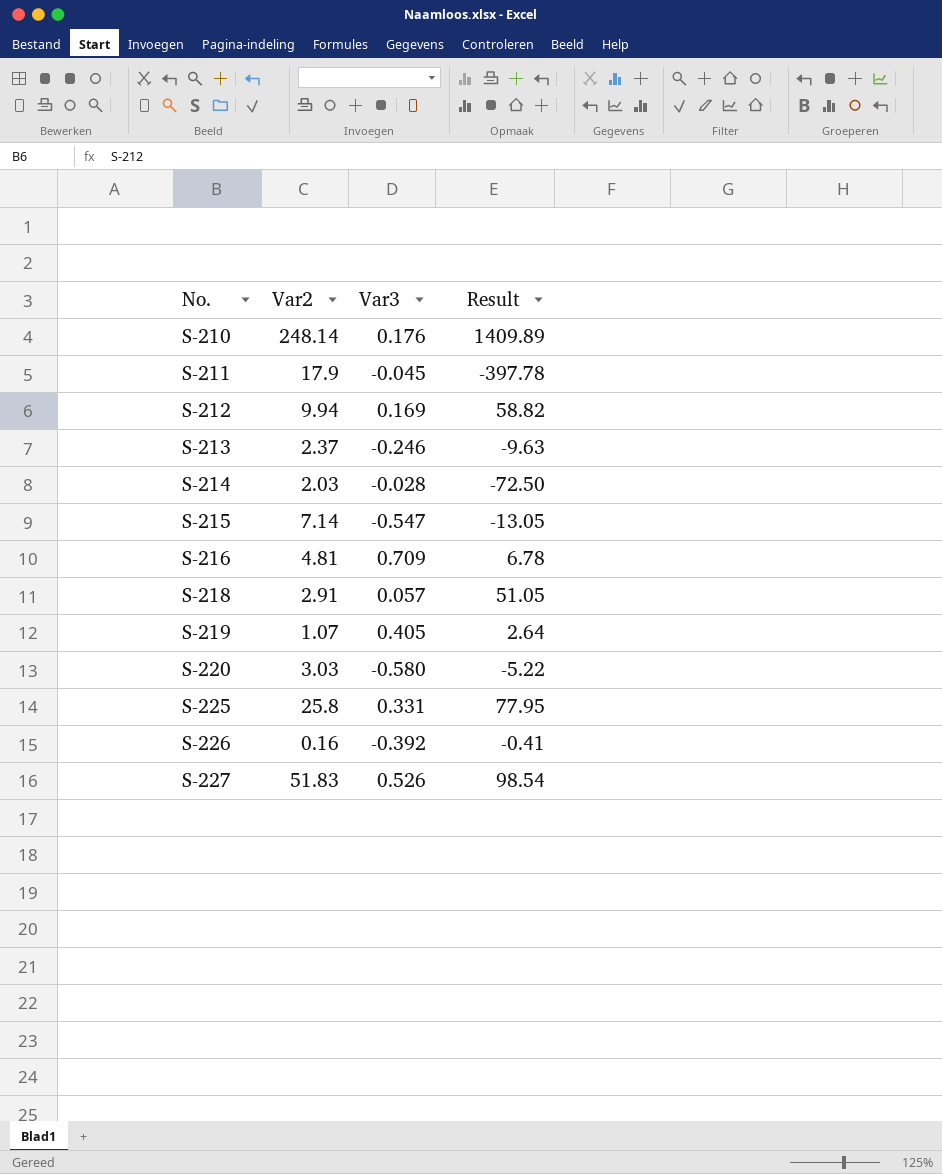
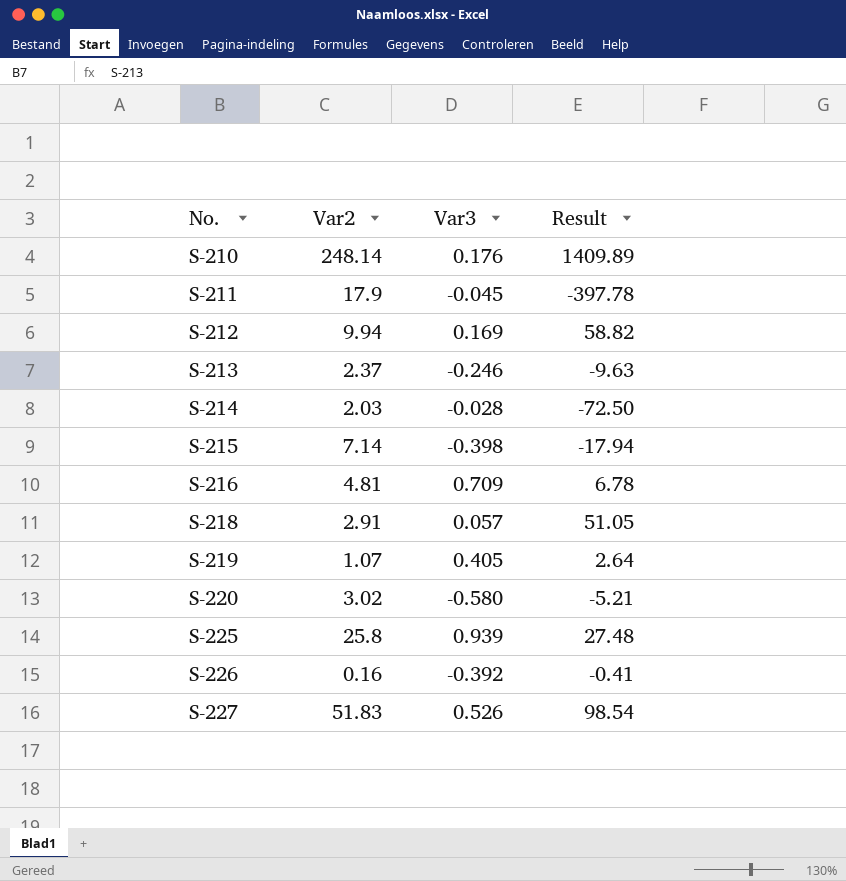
S-215 | Var3: -0.547 -> -0.398
S-215 | Result: -13.05 -> -17.94
S-220 | Var2: 3.03 -> 3.02
S-220 | Result: -5.22 -> -5.21
S-225 | Var3: 0.331 -> 0.939
S-225 | Result: 77.95 -> 27.48

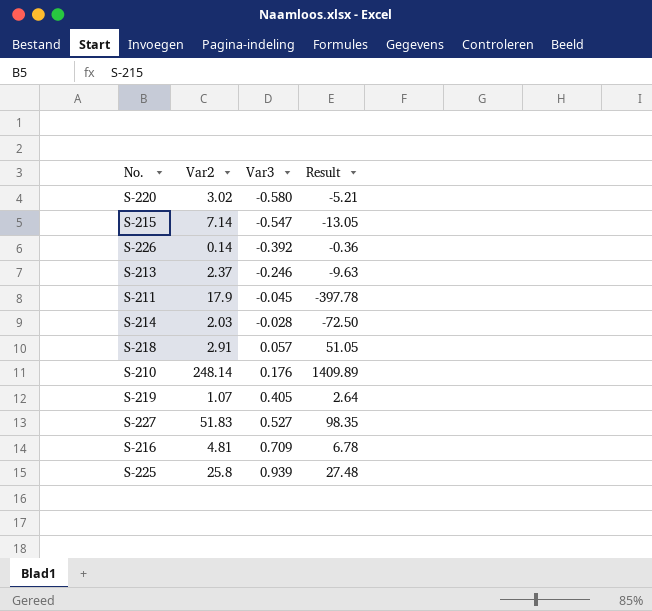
row order: No. ascending -> Var3 ascending
row S-212: 9.94 | 0.169 | 58.82 -> none
S-215 | Var3: -0.398 -> -0.547
S-215 | Result: -17.94 -> -13.05
S-226 | Var2: 0.16 -> 0.14
S-226 | Result: -0.41 -> -0.36
S-227 | Var3: 0.526 -> 0.527
S-227 | Result: 98.54 -> 98.35

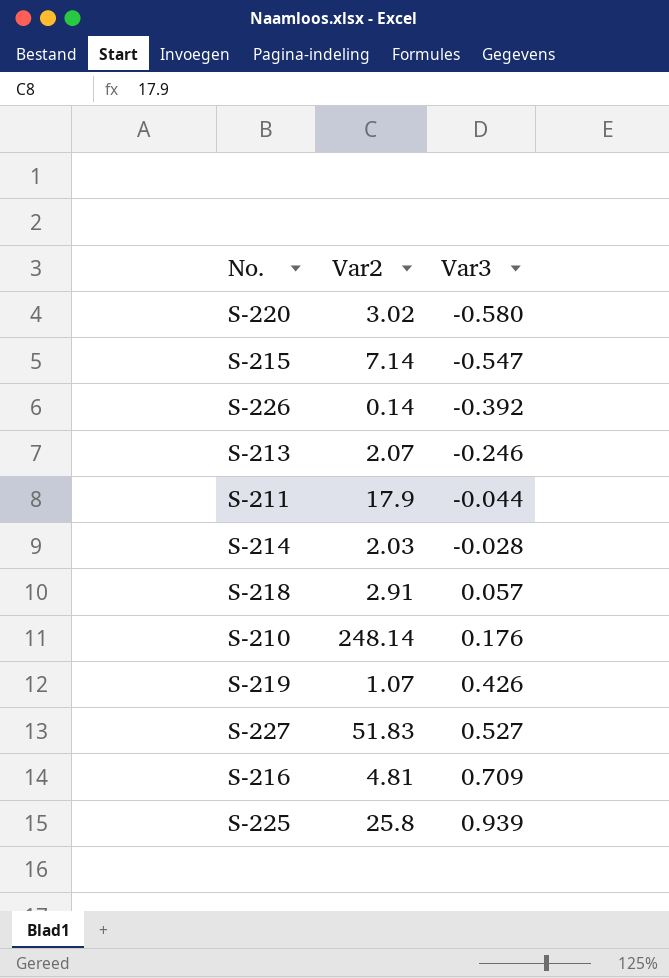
column Result | formula: [Var2] / [Var3] -> none
S-213 | Var2: 2.37 -> 2.07
S-211 | Var3: -0.045 -> -0.044
S-219 | Var3: 0.405 -> 0.426

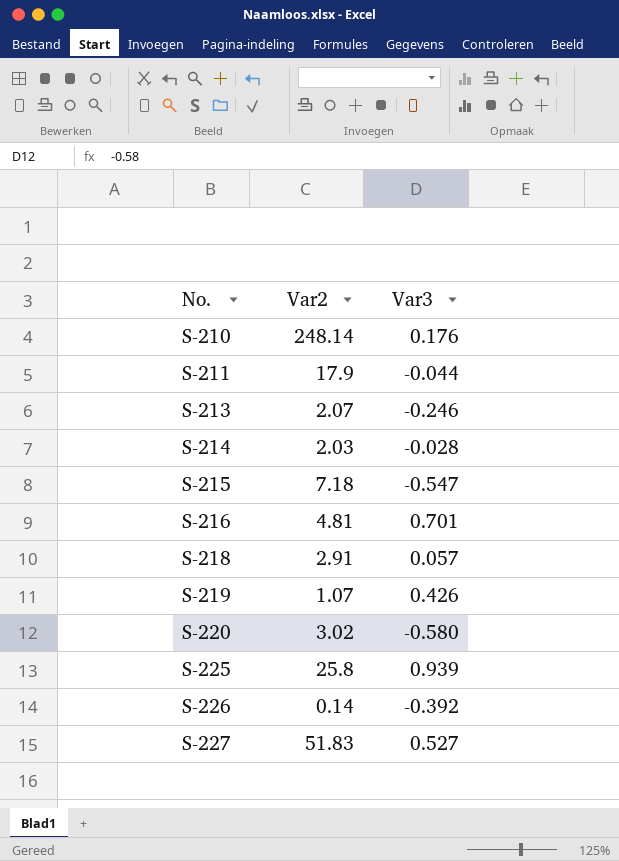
row order: Var3 ascending -> No. ascending
S-215 | Var2: 7.14 -> 7.18
S-216 | Var3: 0.709 -> 0.701

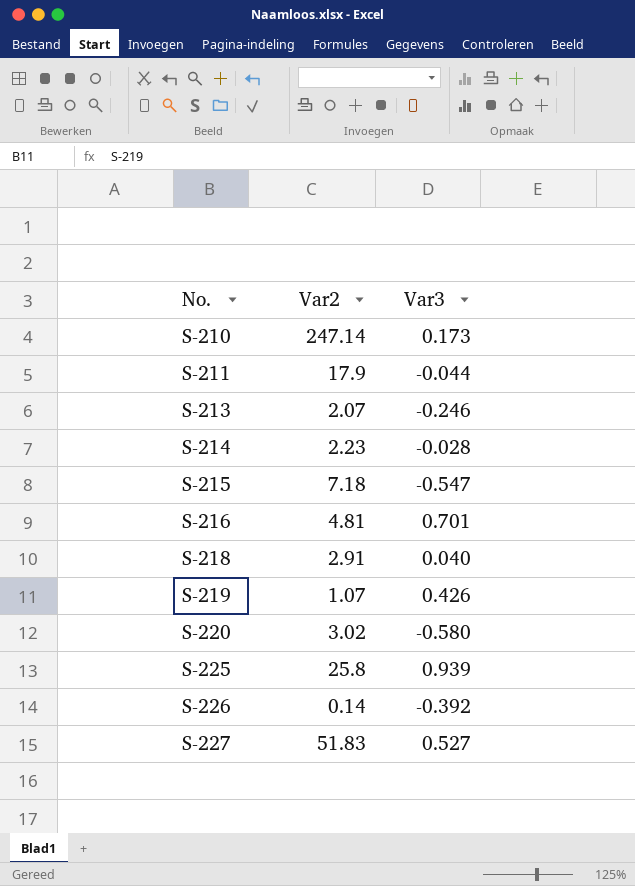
S-210 | Var2: 248.14 -> 247.14
S-210 | Var3: 0.176 -> 0.173
S-214 | Var2: 2.03 -> 2.23
S-218 | Var3: 0.057 -> 0.040

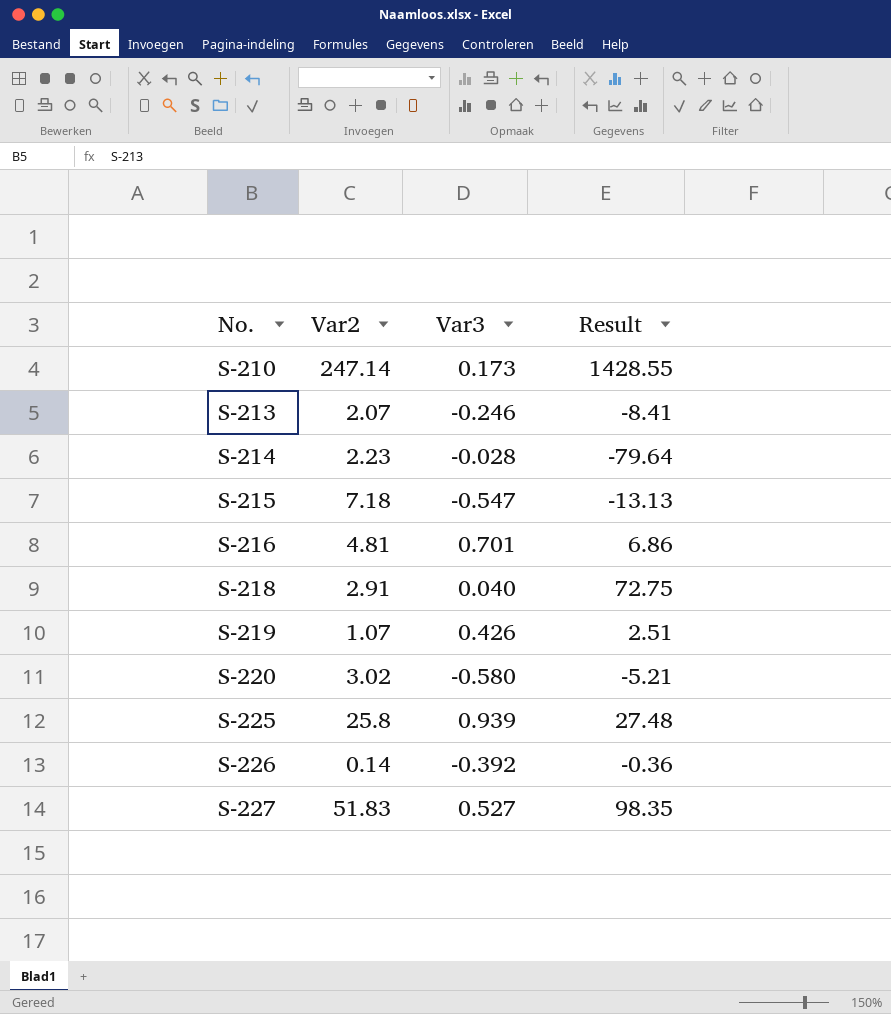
column Result | formula: none -> [Var2] / [Var3]
row S-211: 17.9 | -0.044 -> none

